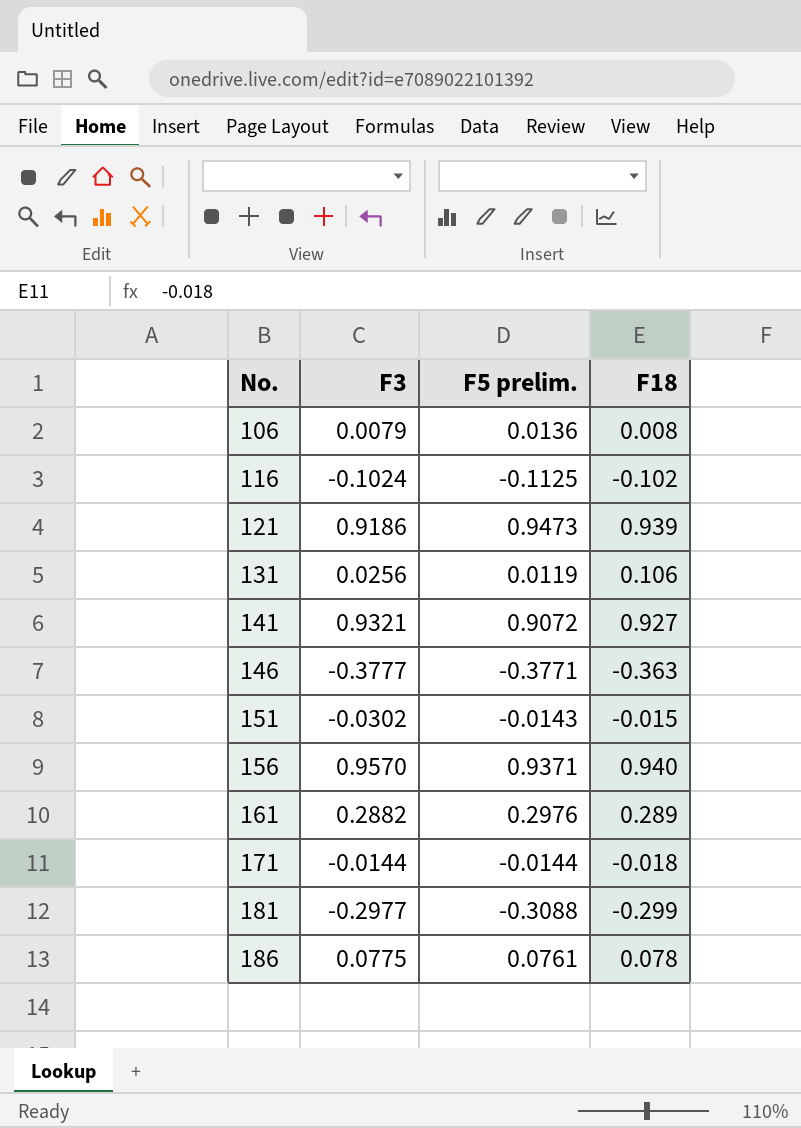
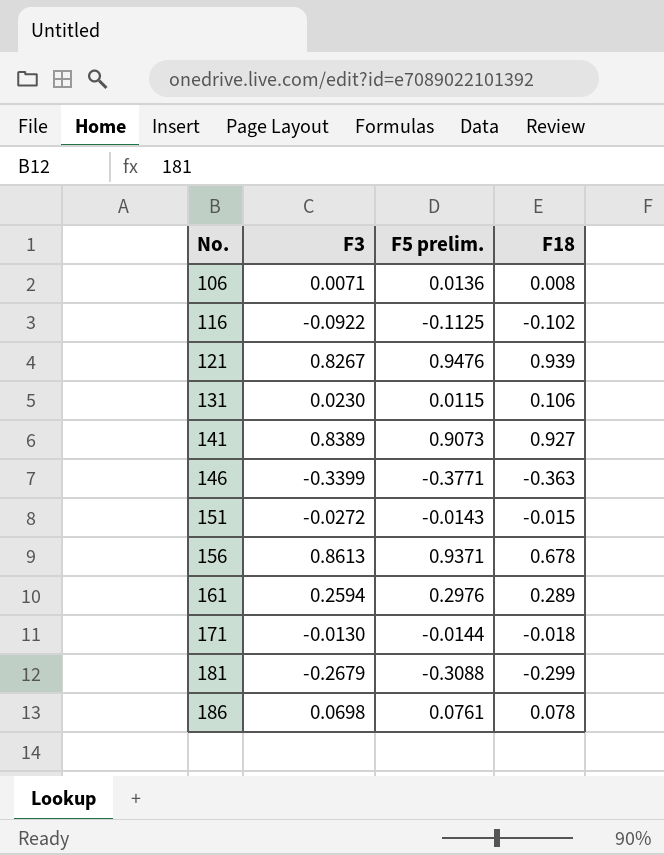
106 | F3: 0.0079 -> 0.0071
116 | F3: -0.1024 -> -0.0922
121 | F3: 0.9186 -> 0.8267
121 | F5 prelim.: 0.9473 -> 0.9476
131 | F3: 0.0256 -> 0.0230
131 | F5 prelim.: 0.0119 -> 0.0115
141 | F3: 0.9321 -> 0.8389
141 | F5 prelim.: 0.9072 -> 0.9073
146 | F3: -0.3777 -> -0.3399
151 | F3: -0.0302 -> -0.0272
156 | F3: 0.9570 -> 0.8613
156 | F18: 0.940 -> 0.678
161 | F3: 0.2882 -> 0.2594
171 | F3: -0.0144 -> -0.0130
181 | F3: -0.2977 -> -0.2679
186 | F3: 0.0775 -> 0.0698

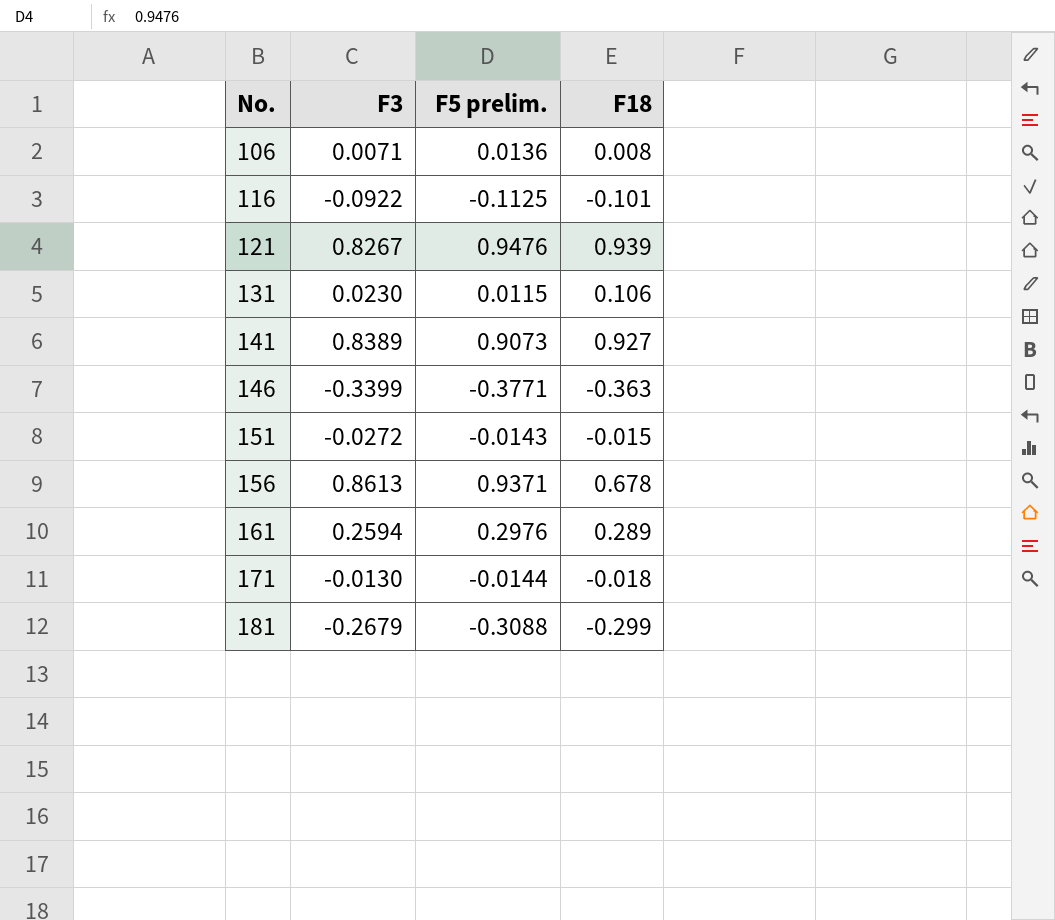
row 186: 0.0698 | 0.0761 | 0.078 -> none
116 | F18: -0.102 -> -0.101

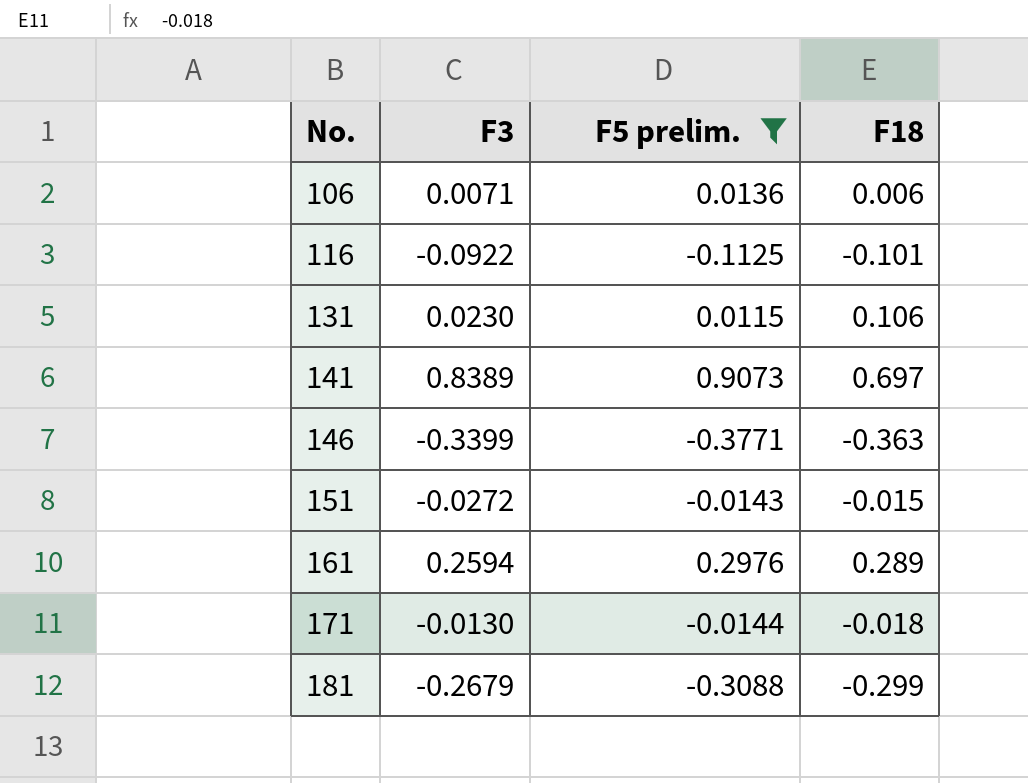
filter: none -> F5 prelim. <= 0.9073
106 | F18: 0.008 -> 0.006
141 | F18: 0.927 -> 0.697

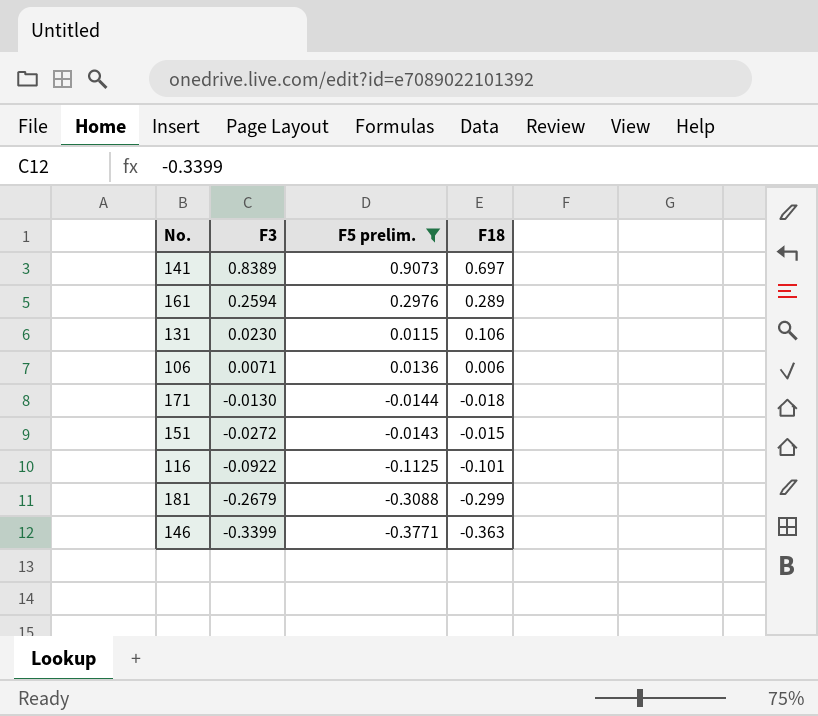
row order: No. ascending -> F3 descending

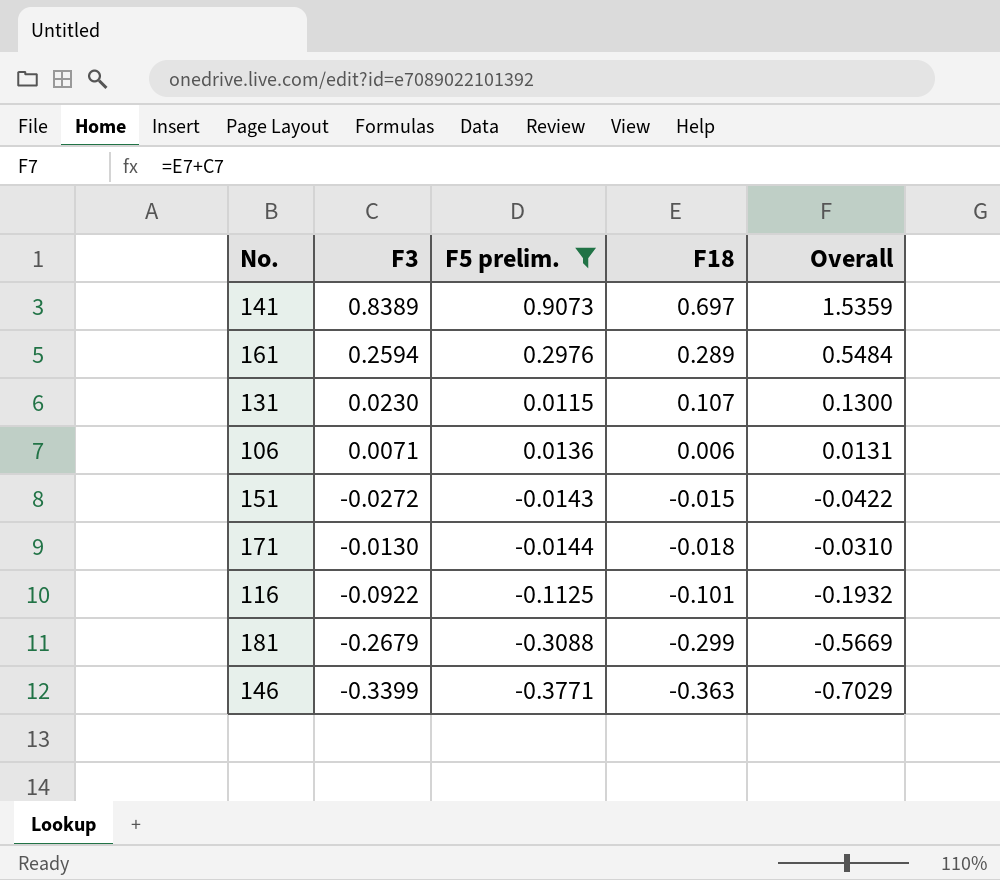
row order: F3 descending -> F18 descending
column Overall | formula: none -> [F3] + [F18]
131 | F18: 0.106 -> 0.107

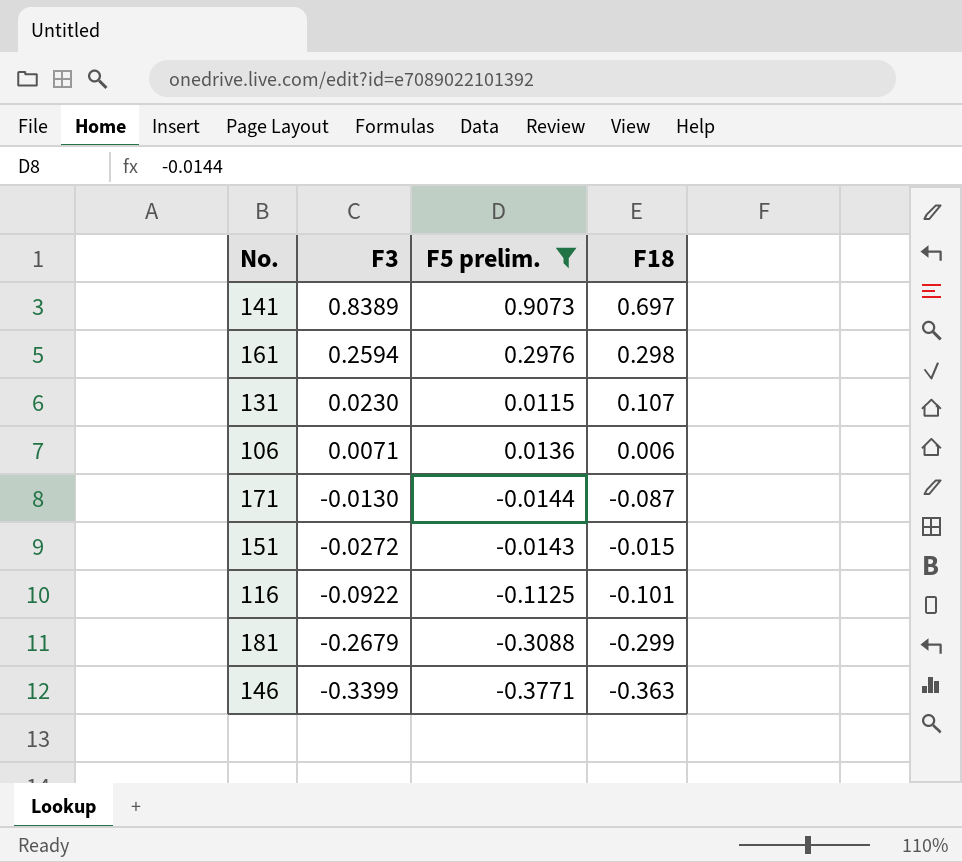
row order: F18 descending -> F3 descending
column Overall | formula: [F3] + [F18] -> none
161 | F18: 0.289 -> 0.298
171 | F18: -0.018 -> -0.087

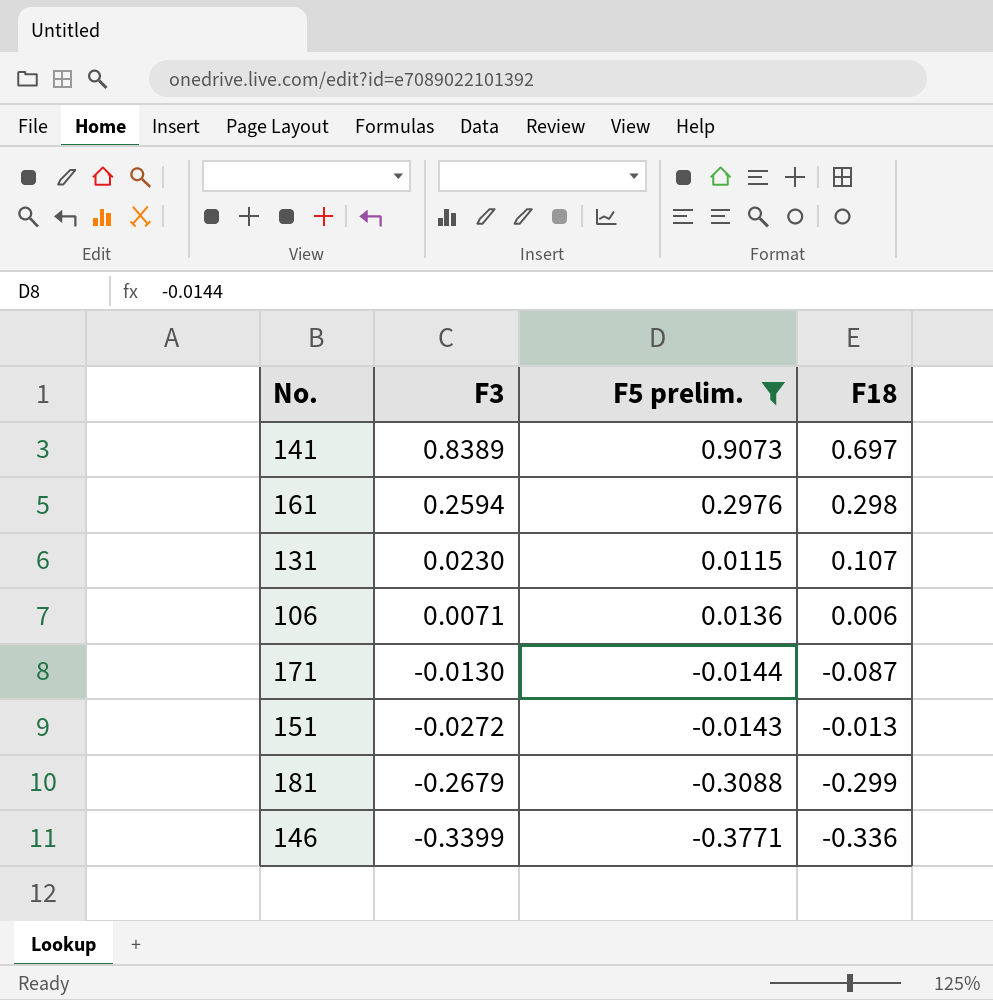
row 116: -0.0922 | -0.1125 | -0.101 -> none
151 | F18: -0.015 -> -0.013
146 | F18: -0.363 -> -0.336

